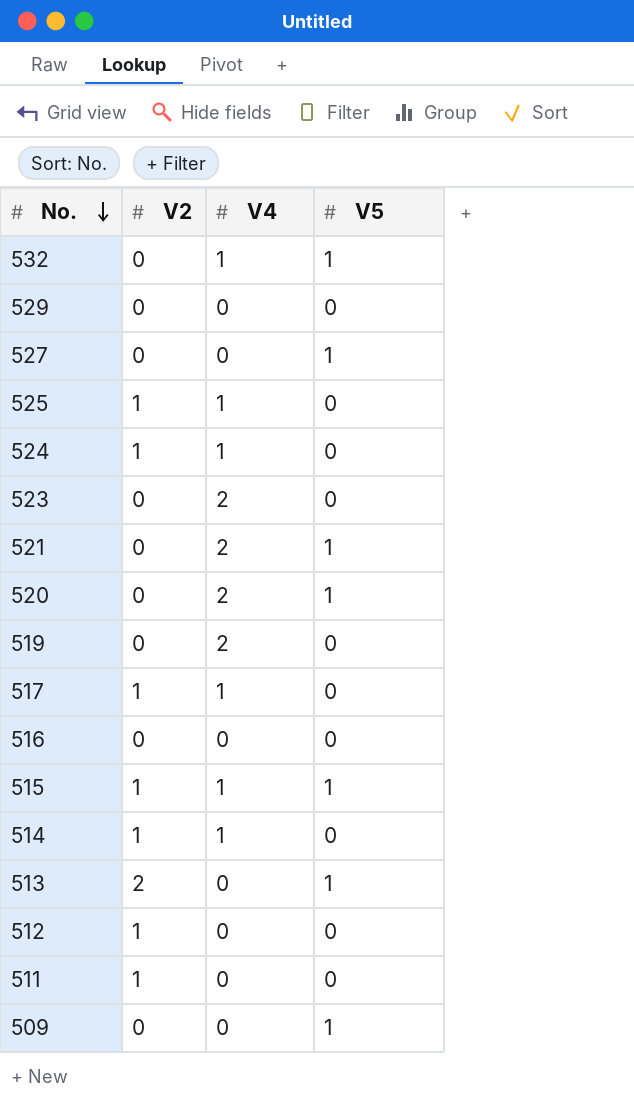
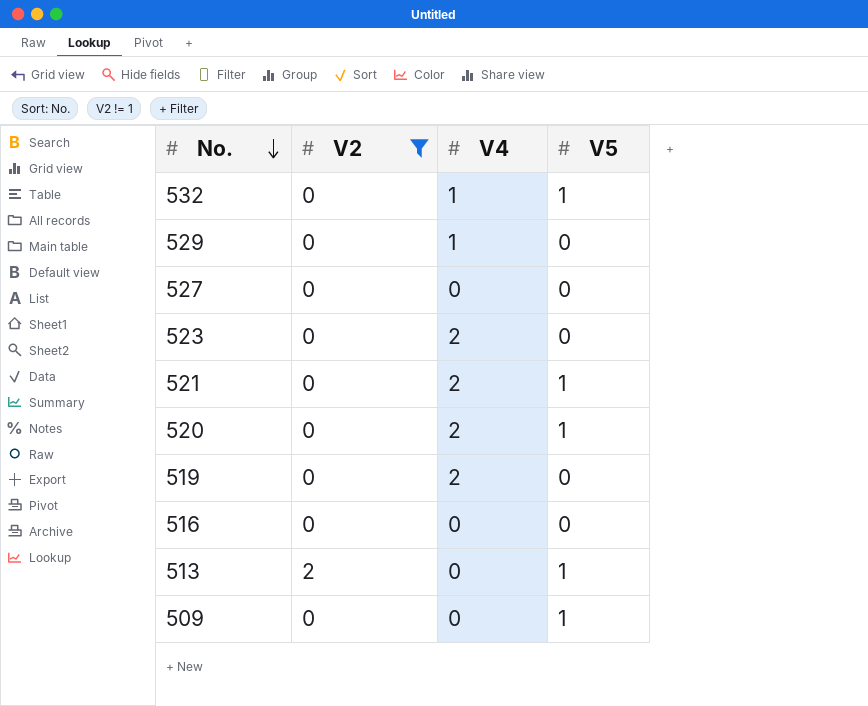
filter: none -> V2 != 1
529 | V4: 0 -> 1
527 | V5: 1 -> 0

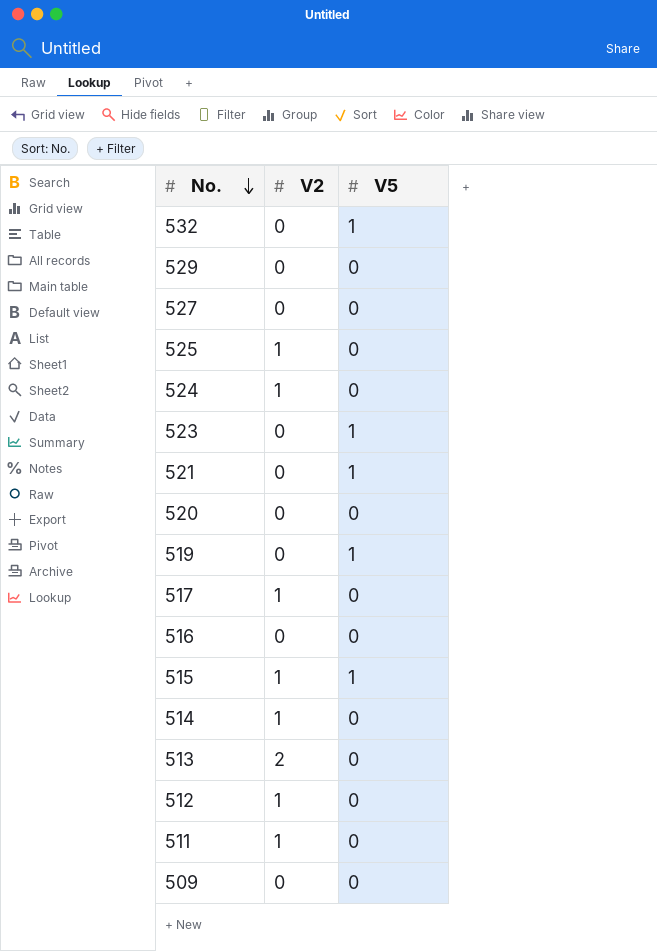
filter: V2 != 1 -> none
column V4 | position: 3 -> none
523 | V5: 0 -> 1
520 | V5: 1 -> 0
519 | V5: 0 -> 1
513 | V5: 1 -> 0
509 | V5: 1 -> 0

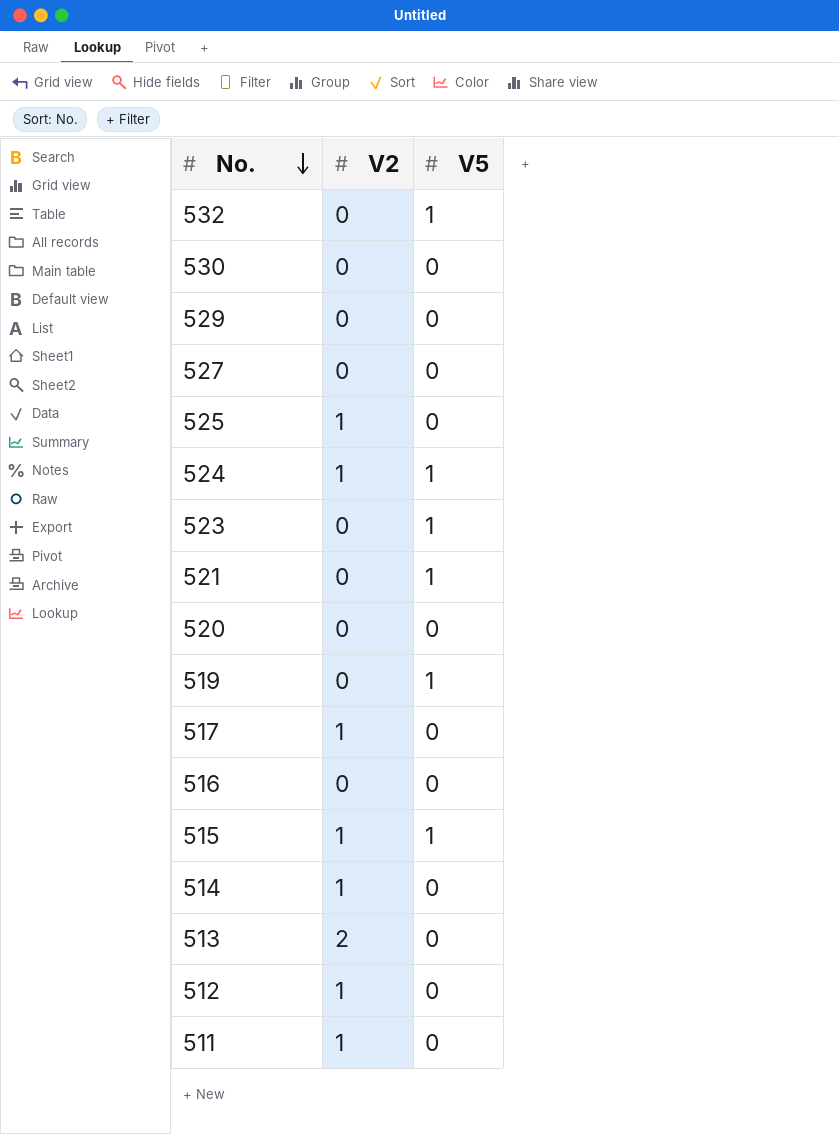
row 509: 0 | 0 -> none
row 530: none -> 0 | 0
524 | V5: 0 -> 1

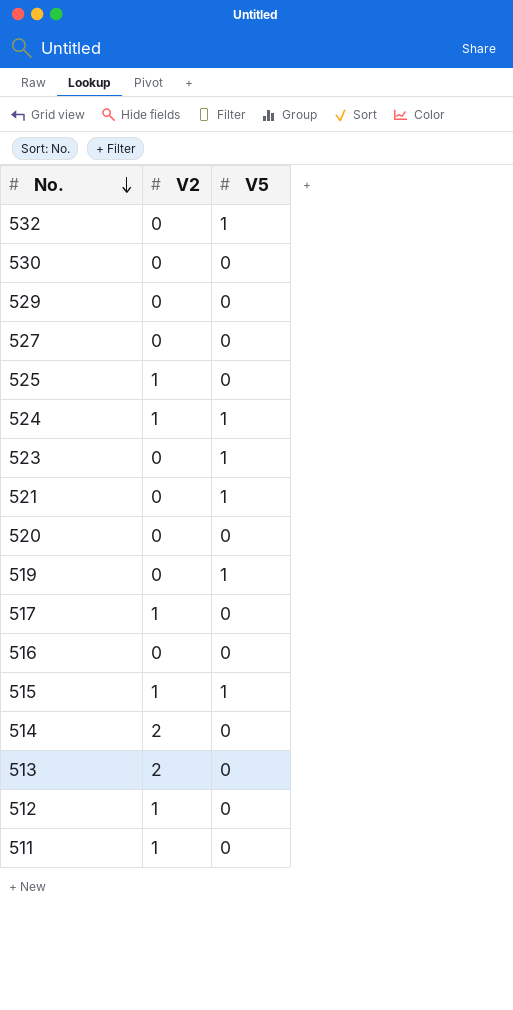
514 | V2: 1 -> 2

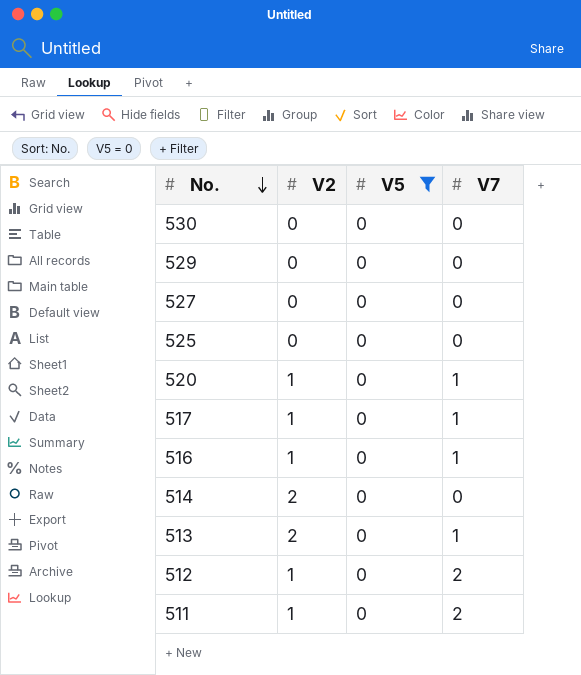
filter: none -> V5 = 0
column V7 | position: none -> 4
525 | V2: 1 -> 0
520 | V2: 0 -> 1
516 | V2: 0 -> 1

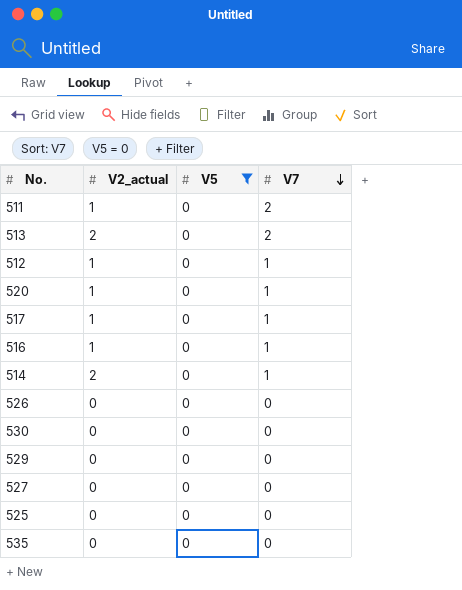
row order: No. descending -> V7 descending
column name: V2 -> V2_actual
513 | V7: 1 -> 2
512 | V7: 2 -> 1
514 | V7: 0 -> 1
row 526: none -> 0 | 0 | 0
row 535: none -> 0 | 0 | 0

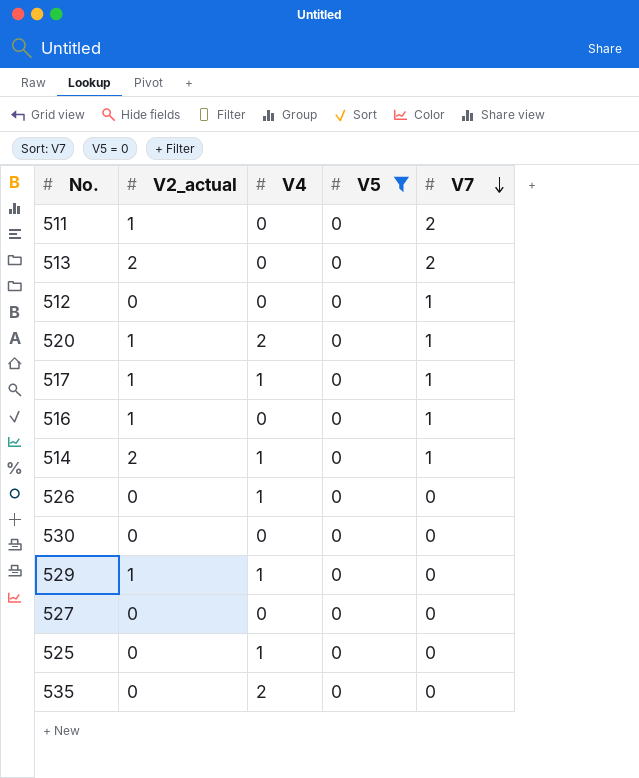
column V4 | position: none -> 3
512 | V2_actual: 1 -> 0
529 | V2_actual: 0 -> 1

